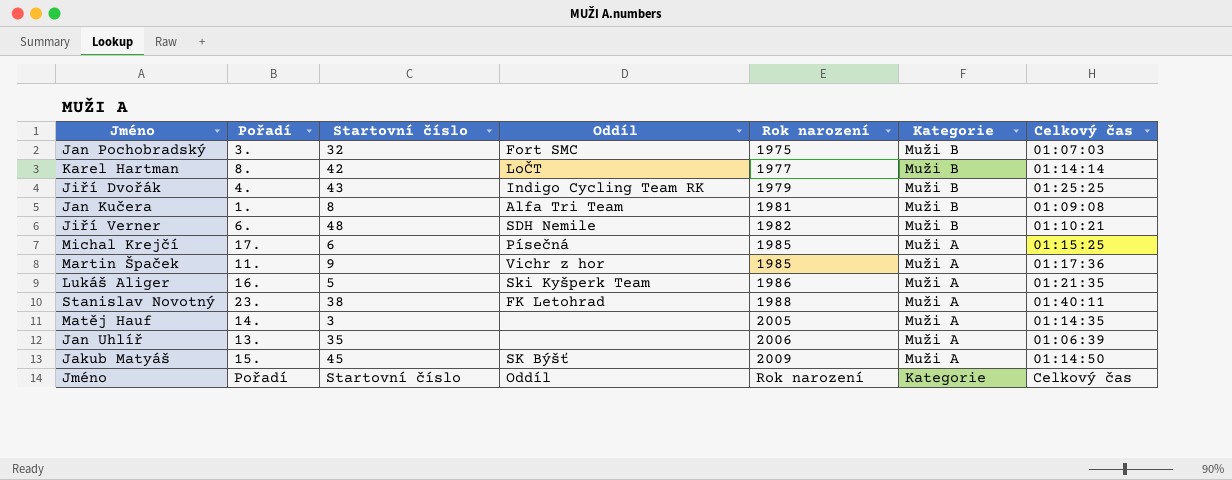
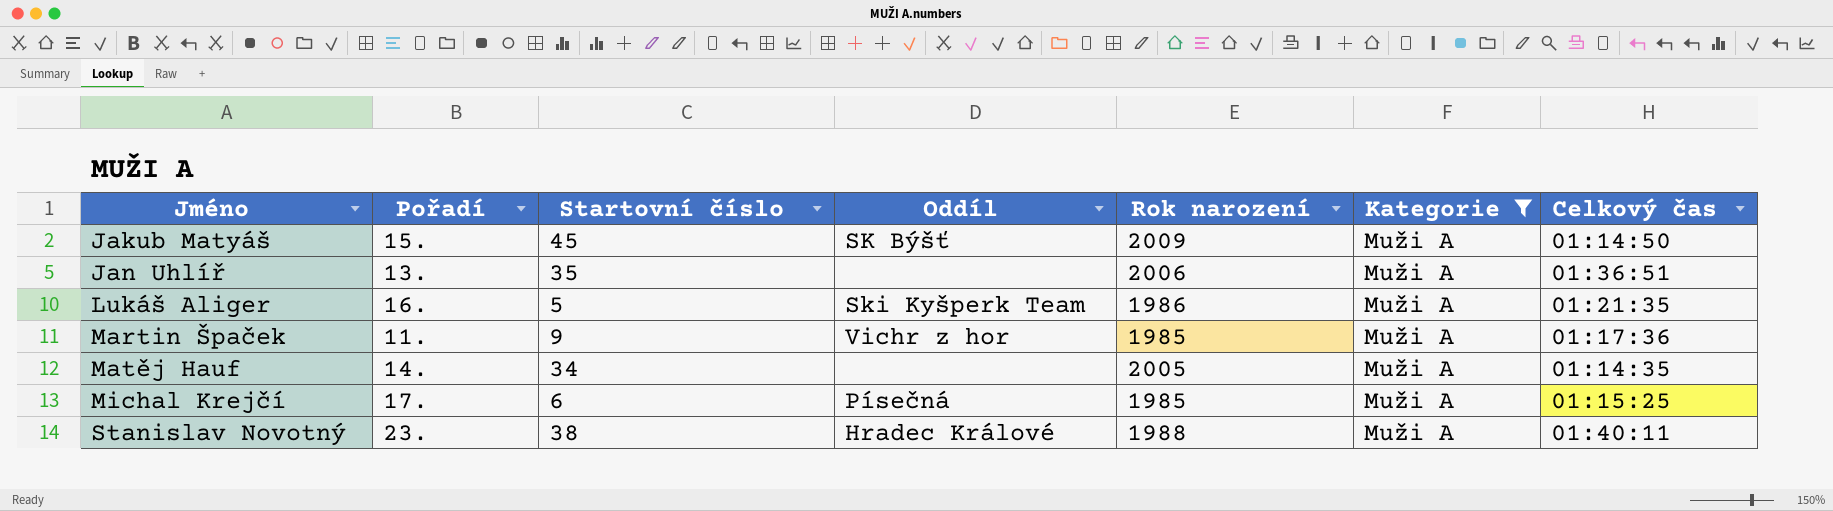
filter: none -> Kategorie = Muži A
row order: Rok narození ascending -> Jméno ascending
Jan Uhlíř | Celkový čas: 01:06:39 -> 01:36:51
Matěj Hauf | Startovní číslo: 3 -> 34
Stanislav Novotný | Oddíl: FK Letohrad -> Hradec Králové

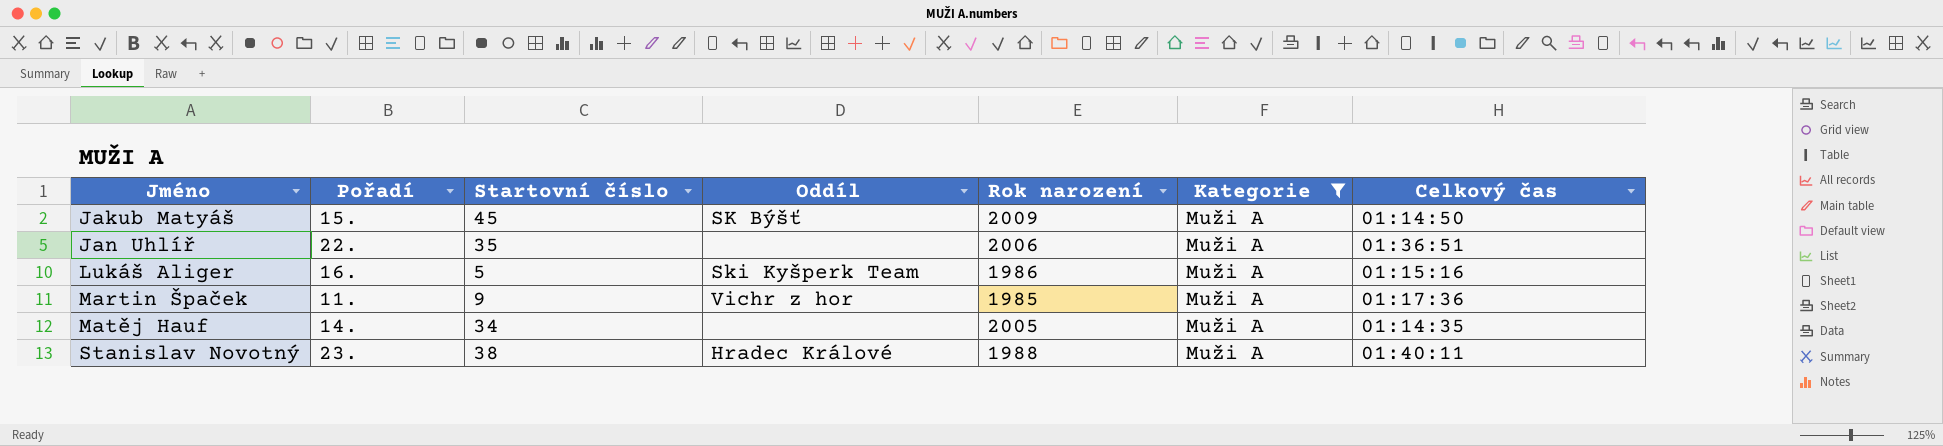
row Michal Krejčí: 17. | 6 | Písečná | 1985 | Muži A | 01:15:25 -> none
Jan Uhlíř | Pořadí: 13. -> 22.
Lukáš Aliger | Celkový čas: 01:21:35 -> 01:15:16

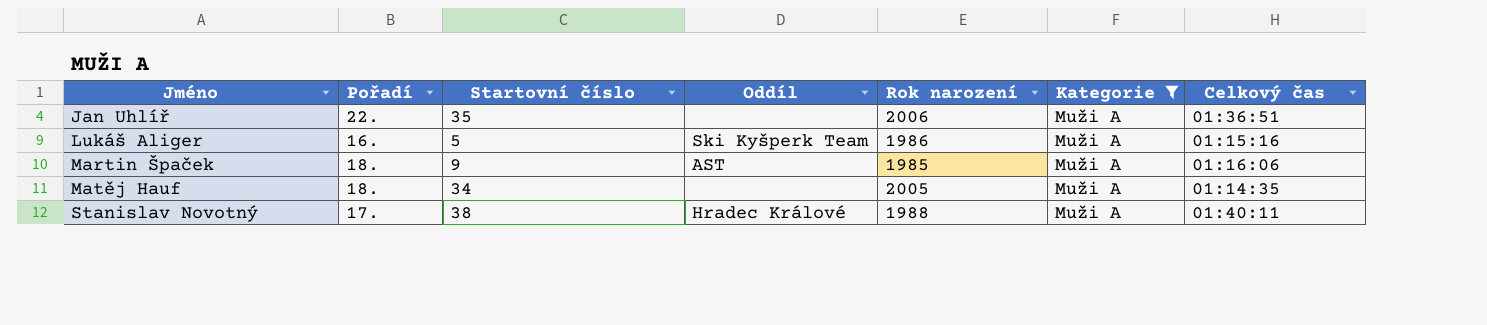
row Jakub Matyáš: 15. | 45 | SK Býšť | 2009 | Muži A | 01:14:50 -> none
Martin Špaček | Pořadí: 11. -> 18.
Martin Špaček | Oddíl: Vichr z hor -> AST
Martin Špaček | Celkový čas: 01:17:36 -> 01:16:06
Matěj Hauf | Pořadí: 14. -> 18.
Stanislav Novotný | Pořadí: 23. -> 17.

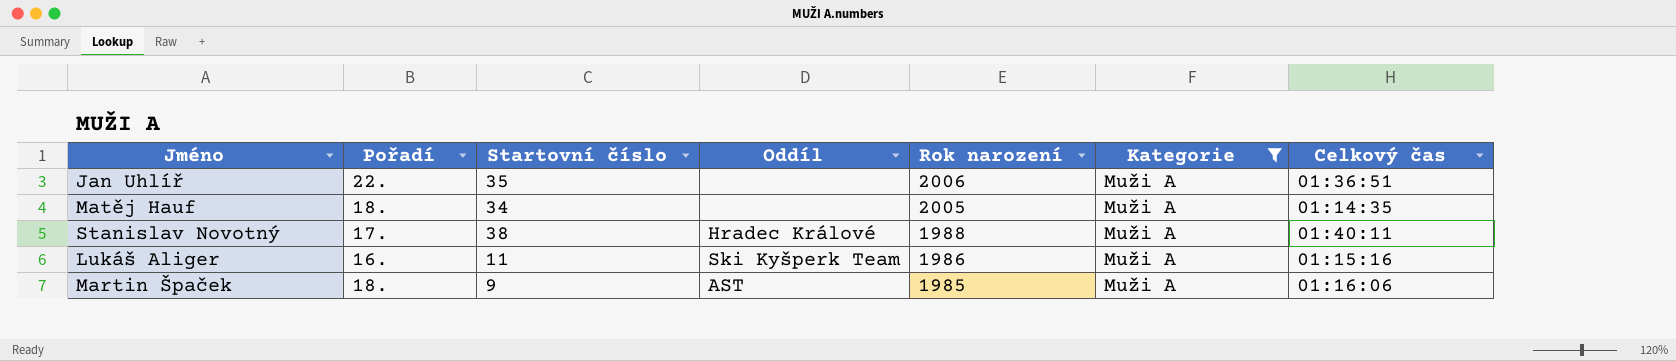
row order: Jméno ascending -> Rok narození descending
Lukáš Aliger | Startovní číslo: 5 -> 11

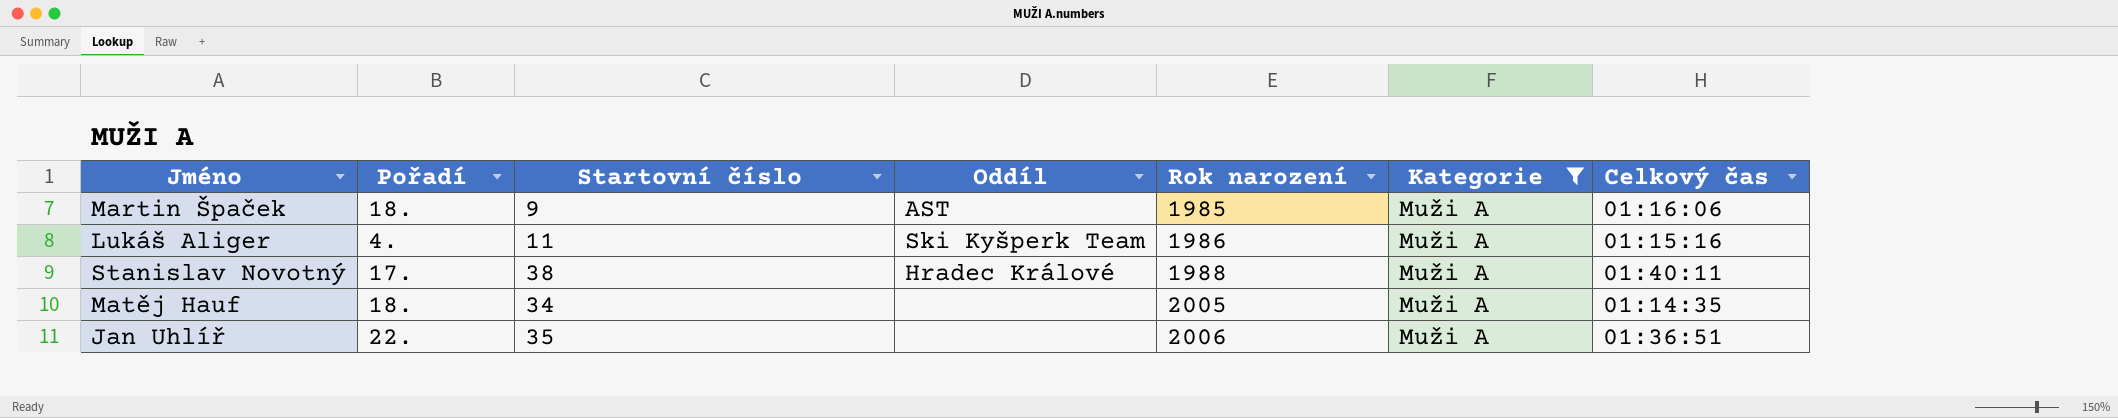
row order: Rok narození descending -> Rok narození ascending
Lukáš Aliger | Pořadí: 16. -> 4.

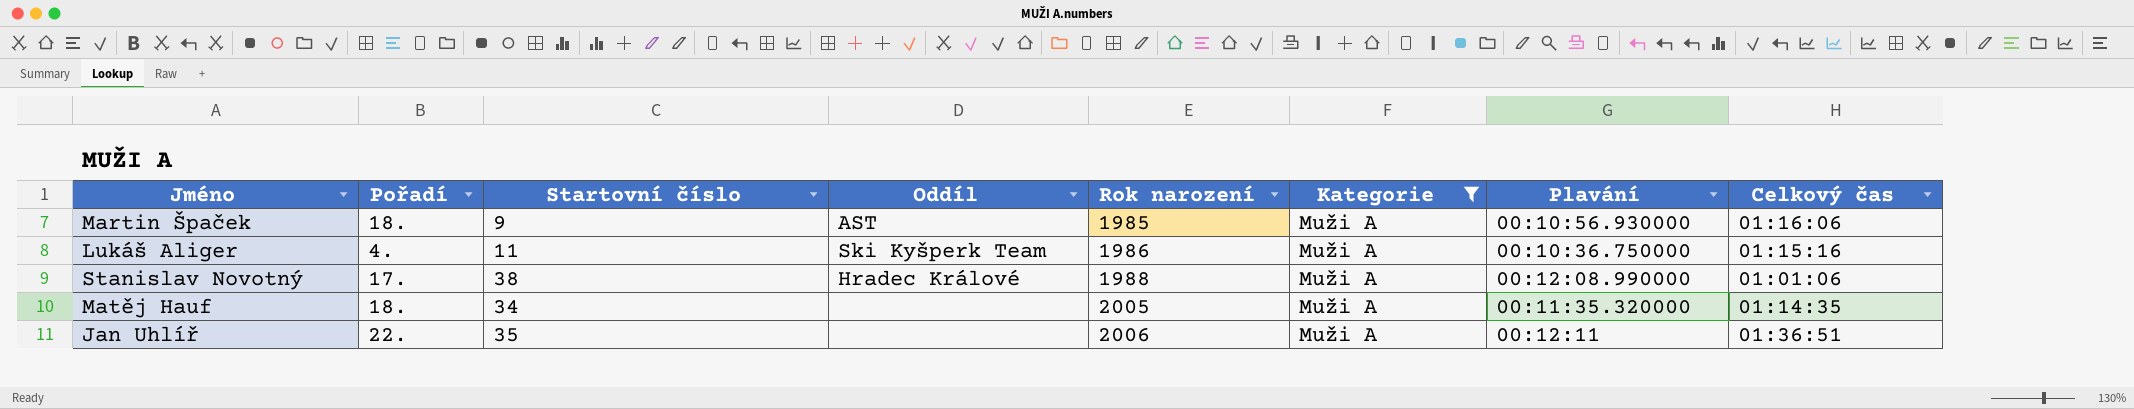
column Plavání | position: none -> 7
Stanislav Novotný | Celkový čas: 01:40:11 -> 01:01:06

